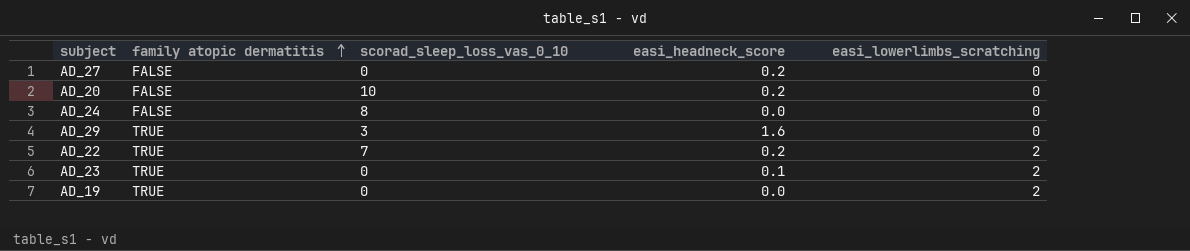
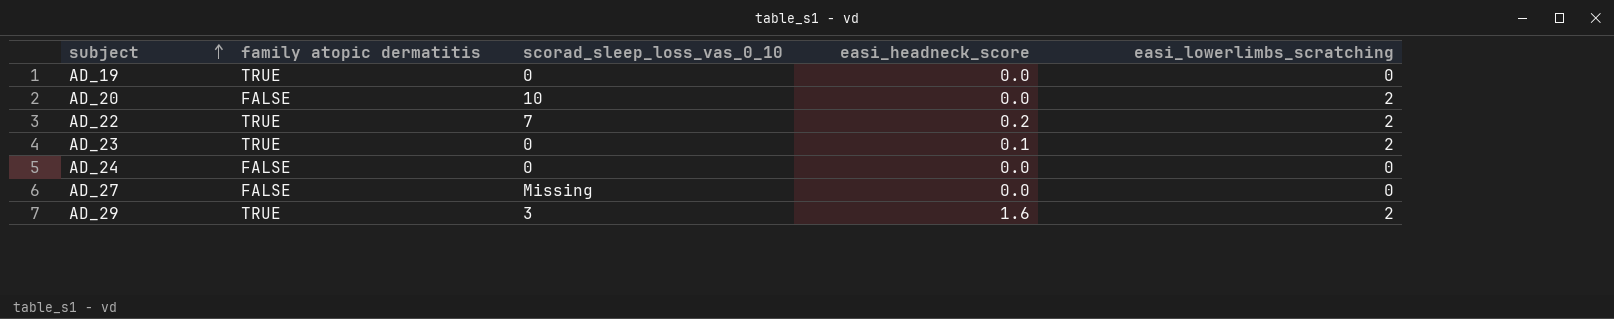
row order: family atopic dermatitis ascending -> subject ascending
AD_19 | easi_lowerlimbs_scratching: 2 -> 0
AD_20 | easi_headneck_score: 0.2 -> 0.0
AD_20 | easi_lowerlimbs_scratching: 0 -> 2
AD_24 | scorad_sleep_loss_vas_0_10: 8 -> 0
AD_27 | scorad_sleep_loss_vas_0_10: 0 -> Missing
AD_27 | easi_headneck_score: 0.2 -> 0.0
AD_29 | easi_lowerlimbs_scratching: 0 -> 2

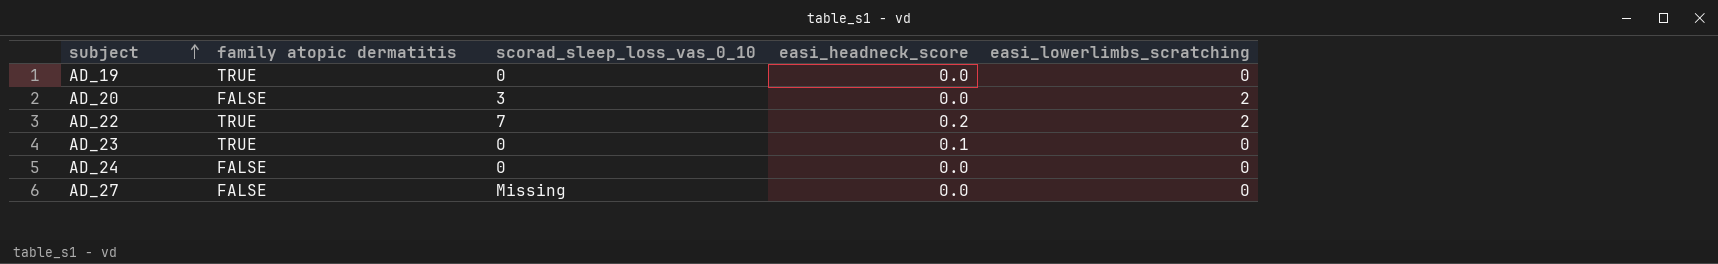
row AD_29: TRUE | 3 | 1.6 | 2 -> none
AD_20 | scorad_sleep_loss_vas_0_10: 10 -> 3
AD_23 | easi_lowerlimbs_scratching: 2 -> 0

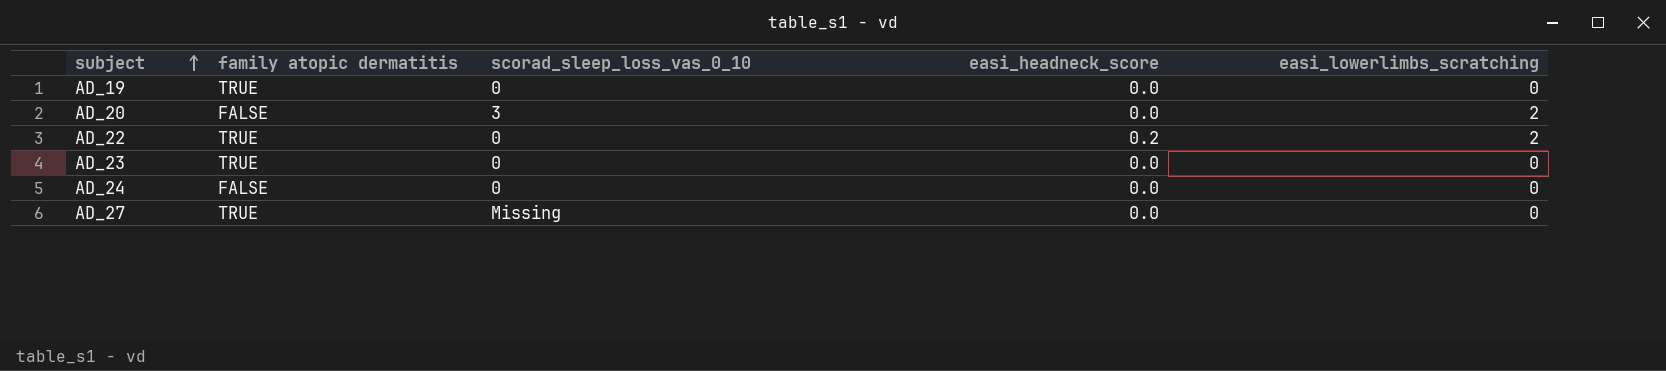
AD_22 | scorad_sleep_loss_vas_0_10: 7 -> 0
AD_23 | easi_headneck_score: 0.1 -> 0.0
AD_27 | family atopic dermatitis: FALSE -> TRUE

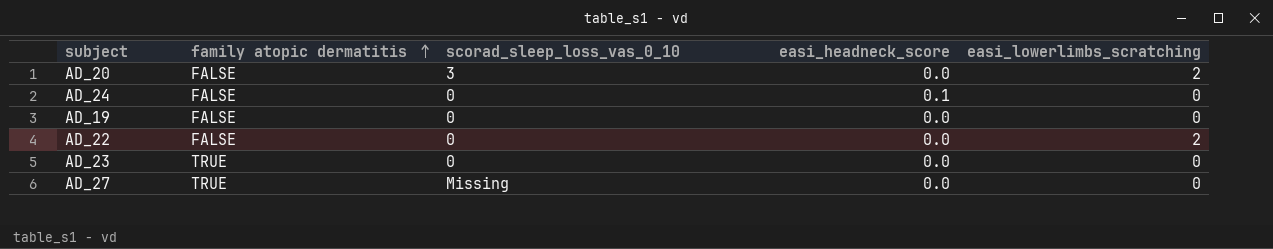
row order: subject ascending -> family atopic dermatitis ascending
AD_24 | easi_headneck_score: 0.0 -> 0.1
AD_19 | family atopic dermatitis: TRUE -> FALSE
AD_22 | family atopic dermatitis: TRUE -> FALSE
AD_22 | easi_headneck_score: 0.2 -> 0.0

